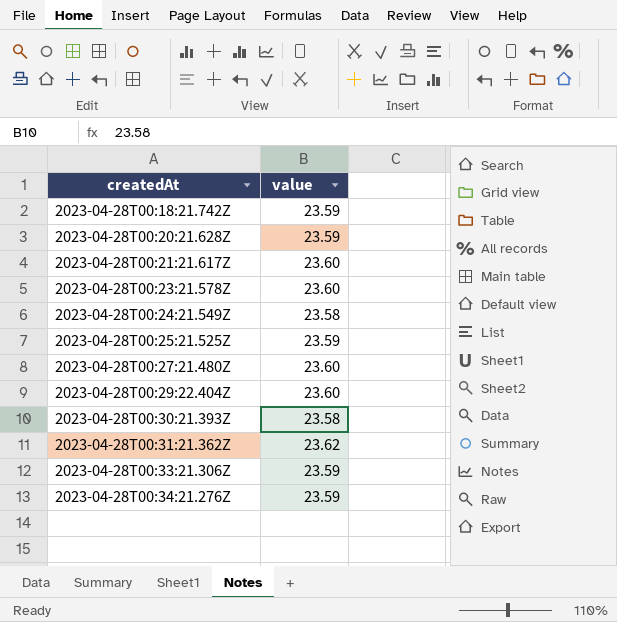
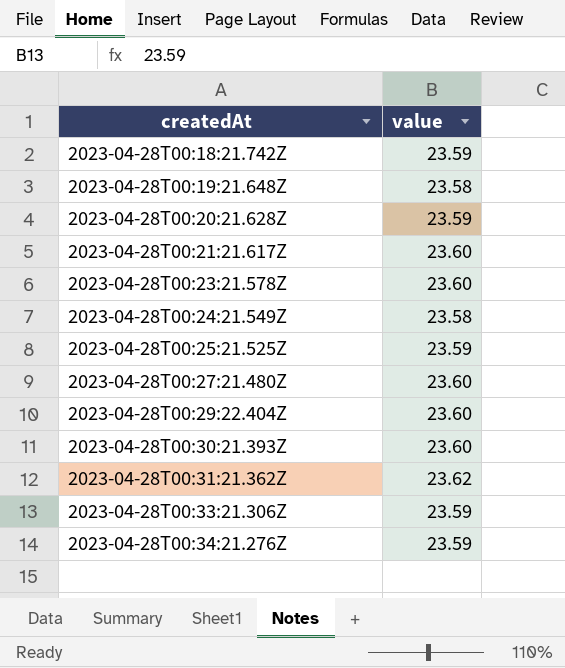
row 2023-04-28T00:19:21.648Z: none -> 23.58
2023-04-28T00:30:21.393Z | value: 23.58 -> 23.60

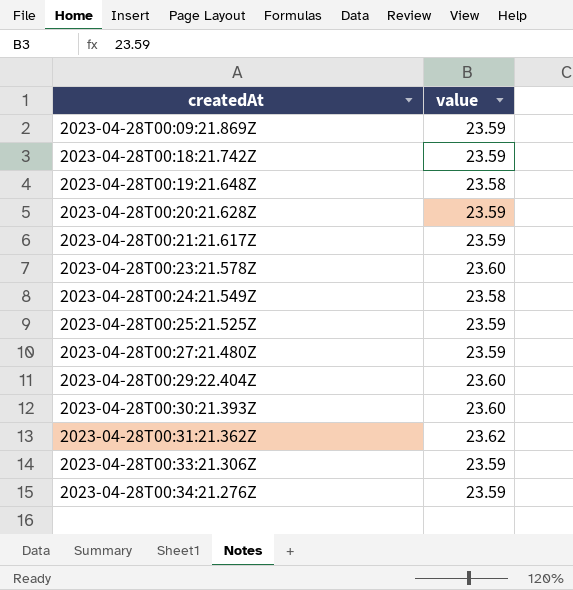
row 2023-04-28T00:09:21.869Z: none -> 23.59
2023-04-28T00:21:21.617Z | value: 23.60 -> 23.59
2023-04-28T00:27:21.480Z | value: 23.60 -> 23.59

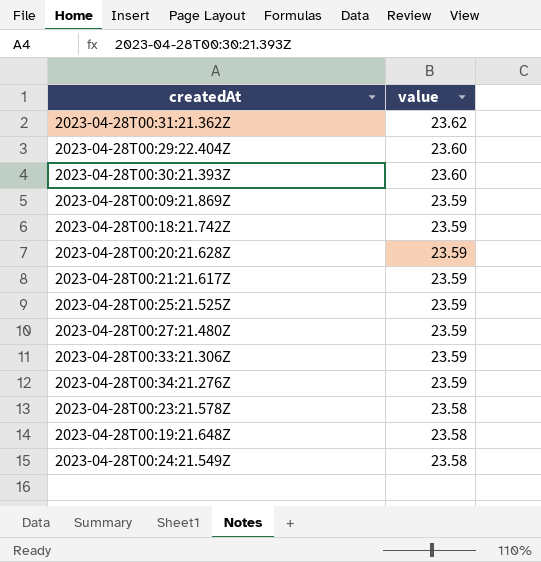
row order: createdAt ascending -> value descending
2023-04-28T00:23:21.578Z | value: 23.60 -> 23.58

